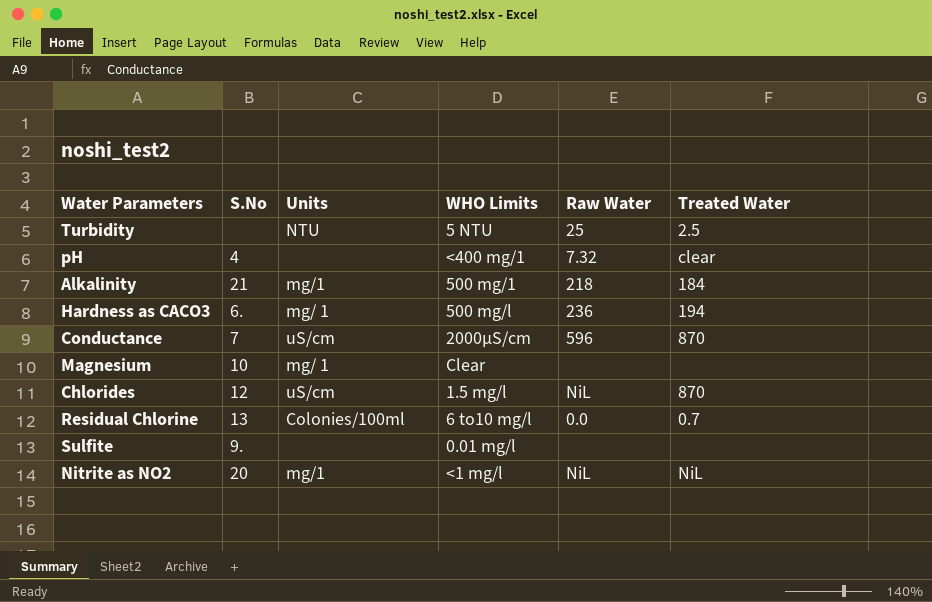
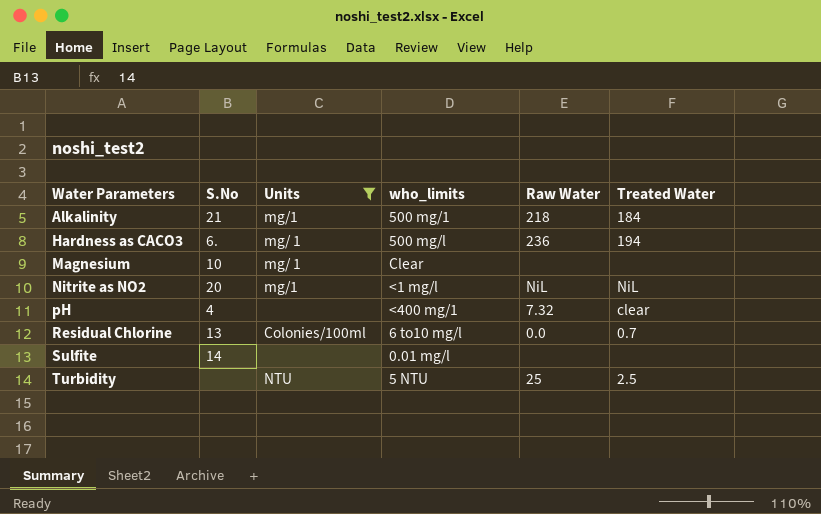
filter: none -> Units != uS/cm
row order: none -> Water Parameters ascending
column name: WHO Limits -> who_limits
Sulfite | S.No: 9. -> 14

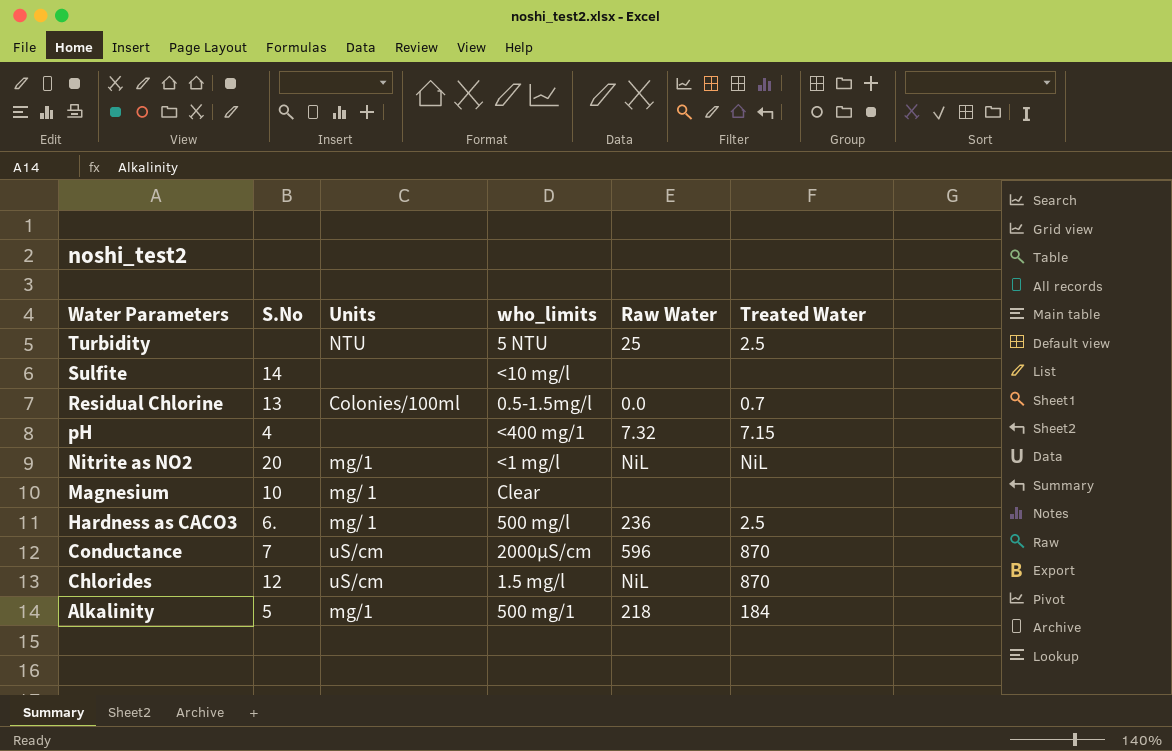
filter: Units != uS/cm -> none
row order: Water Parameters ascending -> Water Parameters descending
Sulfite | who_limits: 0.01 mg/l -> <10 mg/l
Residual Chlorine | who_limits: 6 to10 mg/l -> 0.5-1.5mg/l
pH | Treated Water: clear -> 7.15
Hardness as CACO3 | Treated Water: 194 -> 2.5
Alkalinity | S.No: 21 -> 5

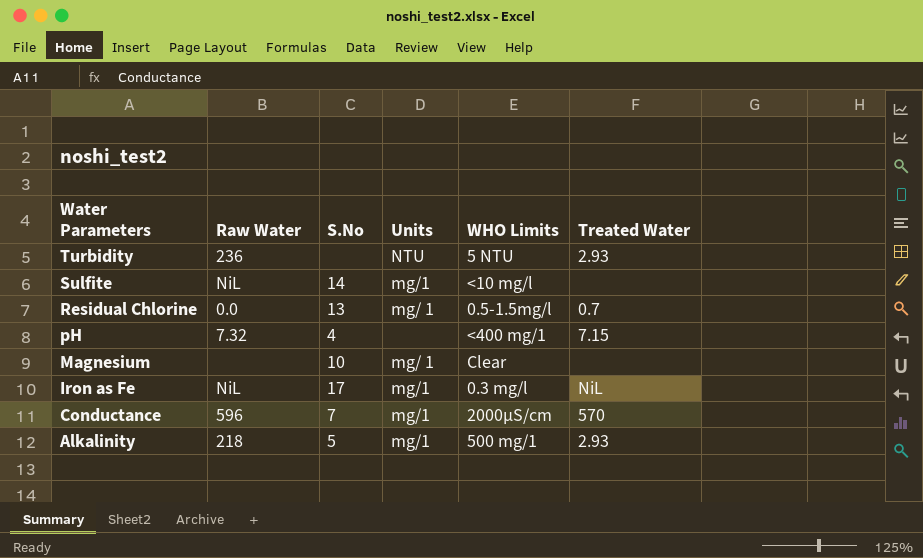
column Raw Water | position: 5 -> 2
column name: who_limits -> WHO Limits
row Nitrite as NO2: 20 | mg/1 | <1 mg/l | NiL | NiL -> none
row Hardness as CACO3: 6. | mg/ 1 | 500 mg/l | 236 | 2.5 -> none
row Chlorides: 12 | uS/cm | 1.5 mg/l | NiL | 870 -> none
Turbidity | Raw Water: 25 -> 236
Turbidity | Treated Water: 2.5 -> 2.93
Sulfite | Raw Water: none -> NiL
Sulfite | Units: none -> mg/1
Residual Chlorine | Units: Colonies/100ml -> mg/ 1
row Iron as Fe: none -> NiL | 17 | mg/1 | 0.3 mg/l | NiL
Conductance | Units: uS/cm -> mg/1
Conductance | Treated Water: 870 -> 570
Alkalinity | Treated Water: 184 -> 2.93

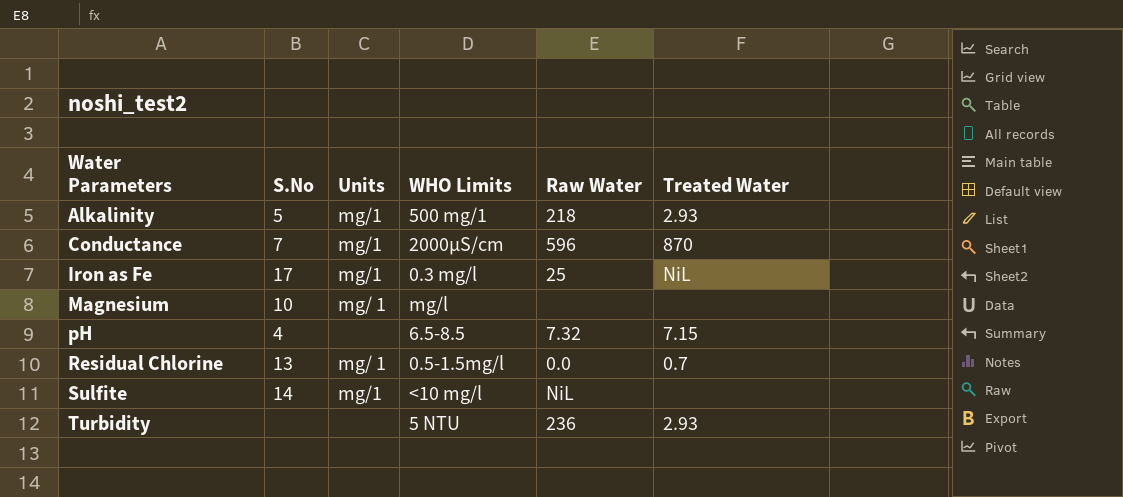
row order: Water Parameters descending -> Water Parameters ascending
column Raw Water | position: 2 -> 5
Conductance | Treated Water: 570 -> 870
Iron as Fe | Raw Water: NiL -> 25
Magnesium | WHO Limits: Clear -> mg/l
pH | WHO Limits: <400 mg/1 -> 6.5-8.5
Turbidity | Units: NTU -> none

